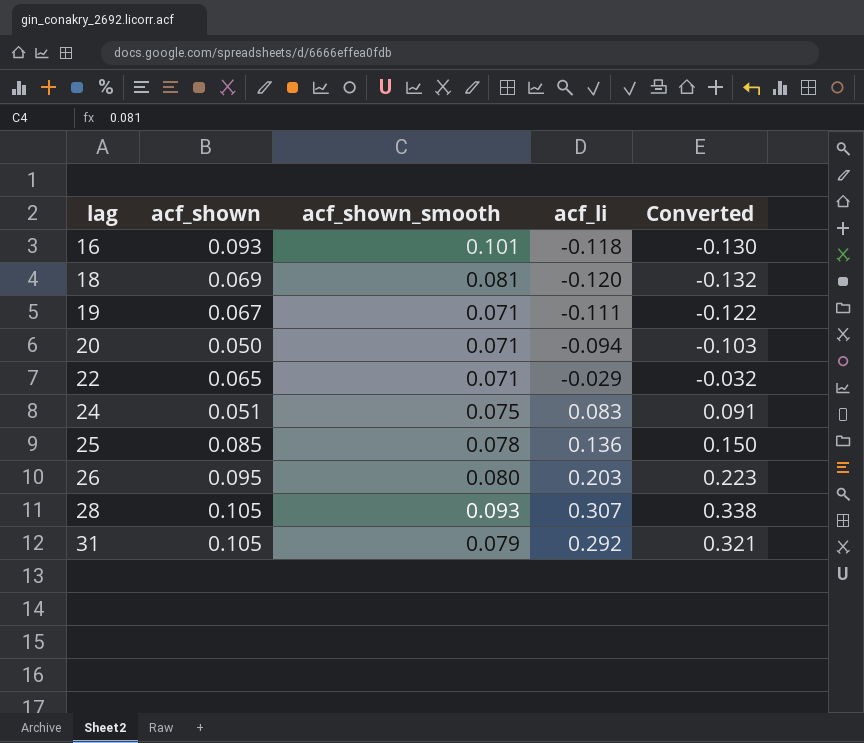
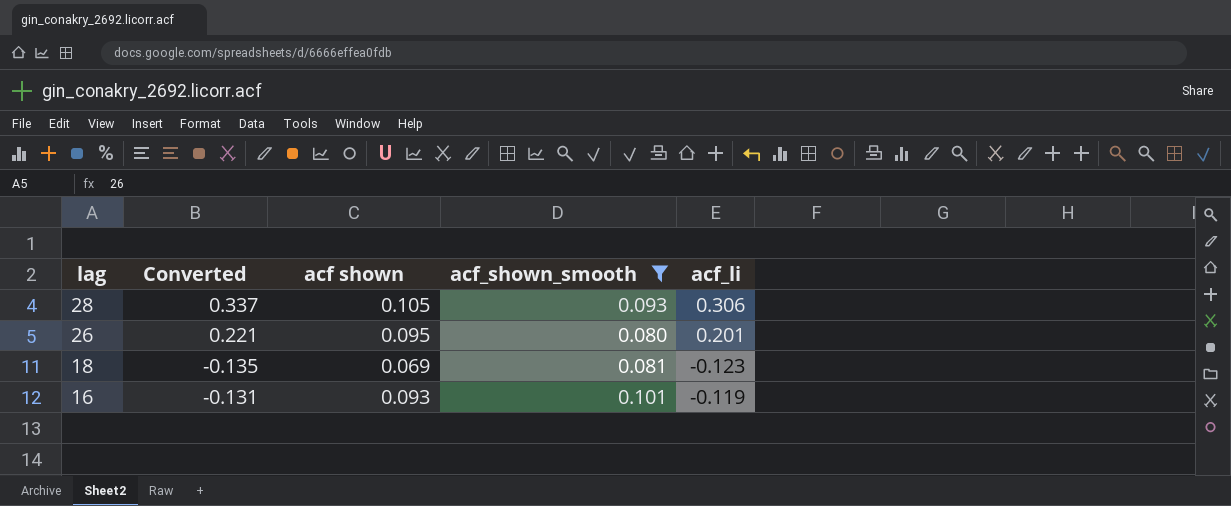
filter: none -> acf_shown_smooth >= 0.080
row order: lag ascending -> lag descending
column Converted | position: 5 -> 2
column name: acf_shown -> acf shown
28 | Converted: 0.338 -> 0.337
28 | acf_li: 0.307 -> 0.306
26 | Converted: 0.223 -> 0.221
26 | acf_li: 0.203 -> 0.201
18 | Converted: -0.132 -> -0.135
18 | acf_li: -0.120 -> -0.123
16 | Converted: -0.130 -> -0.131
16 | acf_li: -0.118 -> -0.119

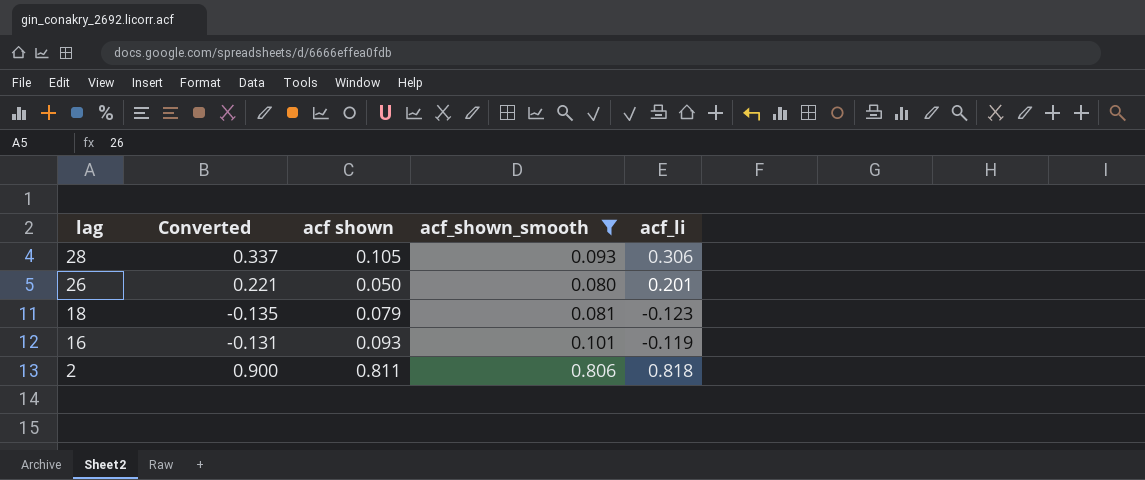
26 | acf shown: 0.095 -> 0.050
18 | acf shown: 0.069 -> 0.079
row 2: none -> 0.900 | 0.811 | 0.806 | 0.818

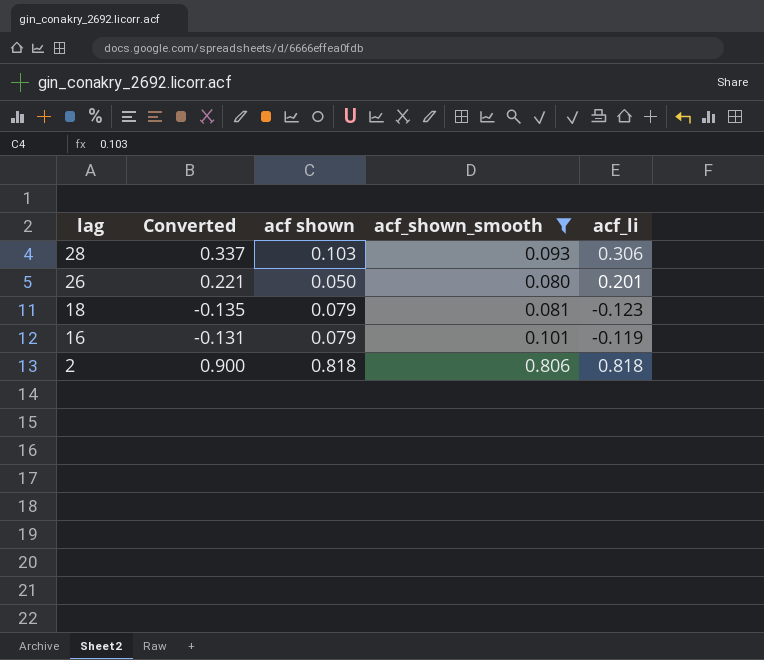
28 | acf shown: 0.105 -> 0.103
16 | acf shown: 0.093 -> 0.079
2 | acf shown: 0.811 -> 0.818

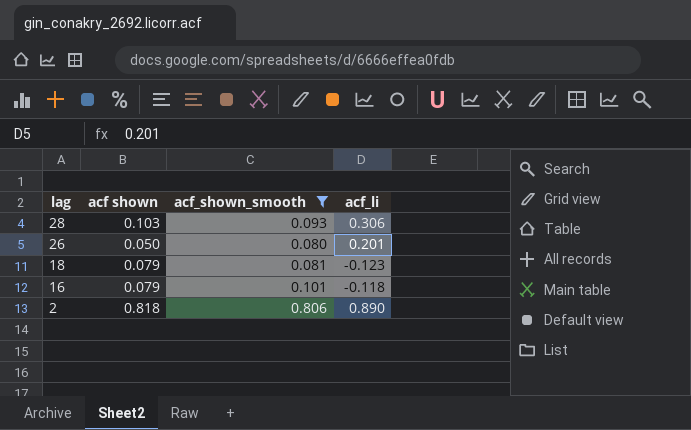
column Converted | formula: [acf_li] * 1.1 -> none
16 | acf_li: -0.119 -> -0.118
2 | acf_li: 0.818 -> 0.890

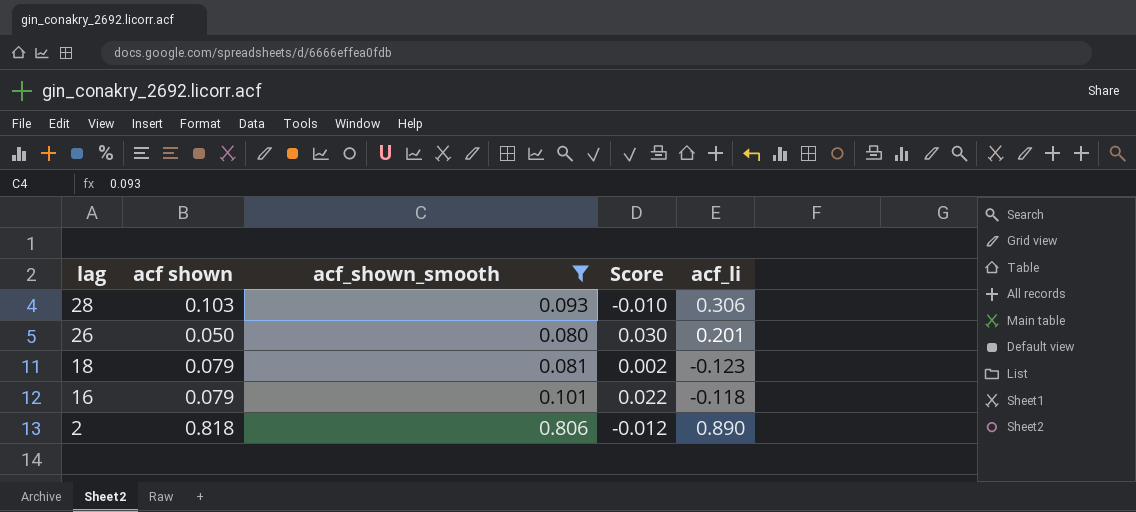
column Score | formula: none -> [acf_shown_smooth] - [acf shown]

